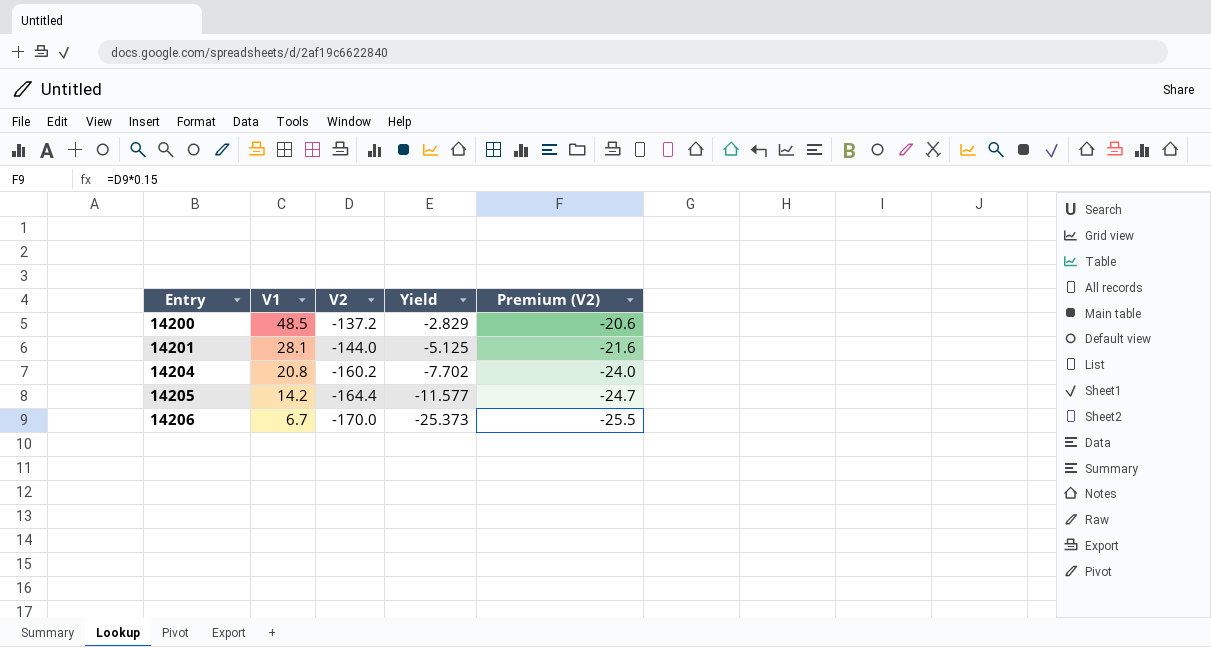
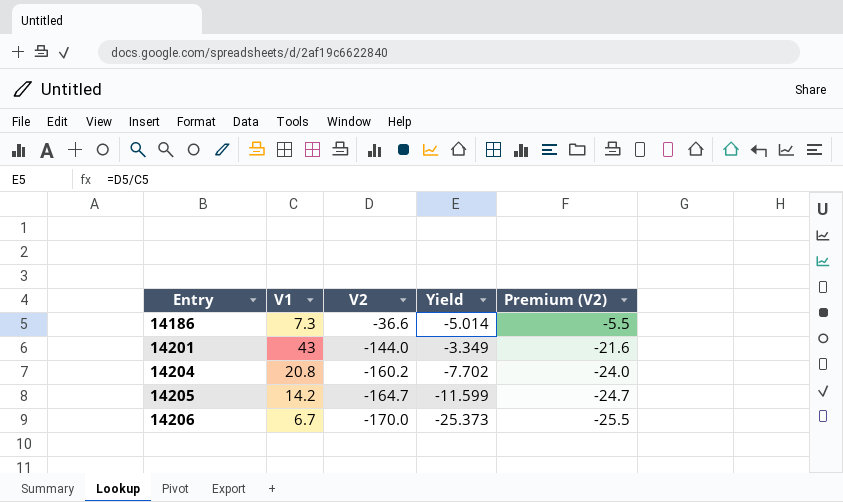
row 14200: 48.5 | -137.2 | -2.829 | -20.6 -> none
row 14186: none -> 7.3 | -36.6 | -5.014 | -5.5
14201 | V1: 28.1 -> 43
14201 | Yield: -5.125 -> -3.349
14205 | V2: -164.4 -> -164.7
14205 | Yield: -11.577 -> -11.599

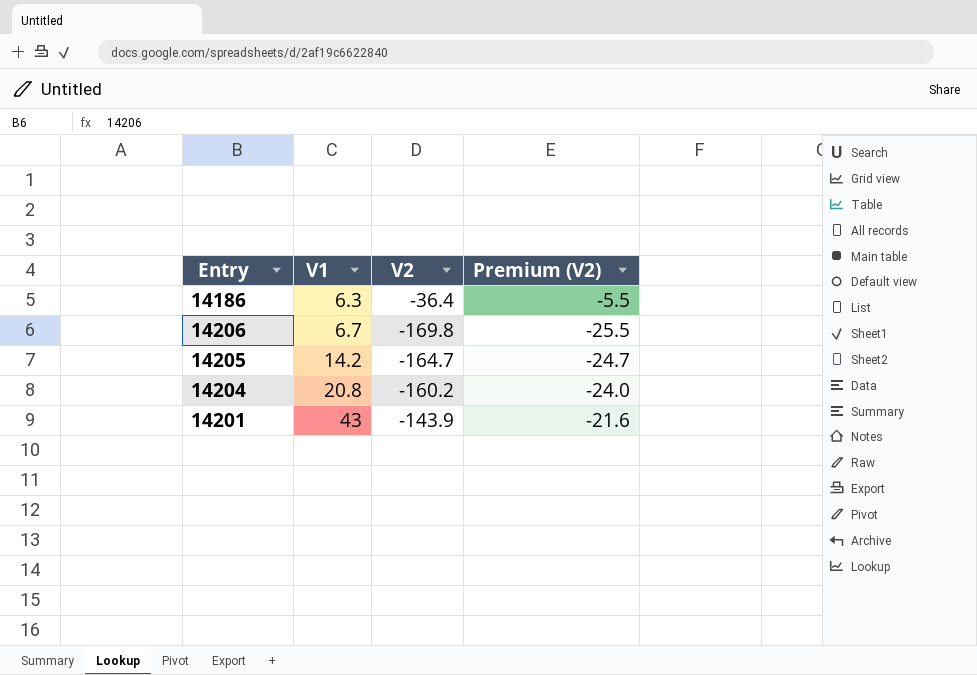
row order: Entry ascending -> V1 ascending
column Yield | formula: [V2] / [V1] -> none
14186 | V1: 7.3 -> 6.3
14186 | V2: -36.6 -> -36.4
14206 | V2: -170.0 -> -169.8
14201 | V2: -144.0 -> -143.9

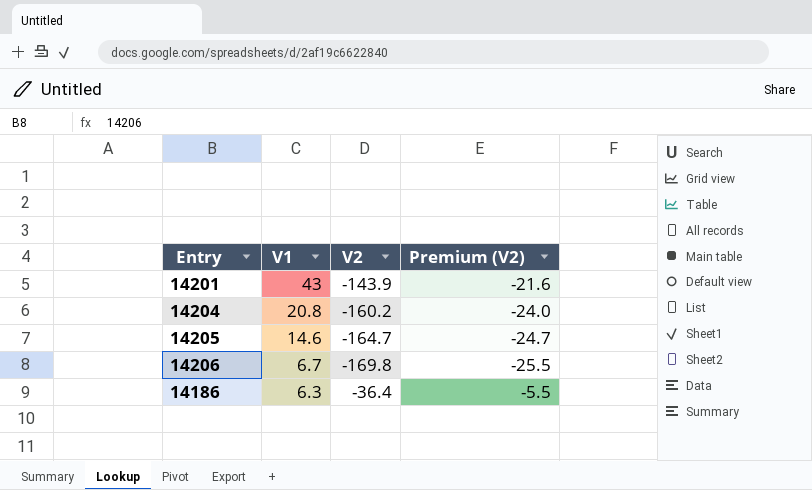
row order: V1 ascending -> V1 descending
14205 | V1: 14.2 -> 14.6

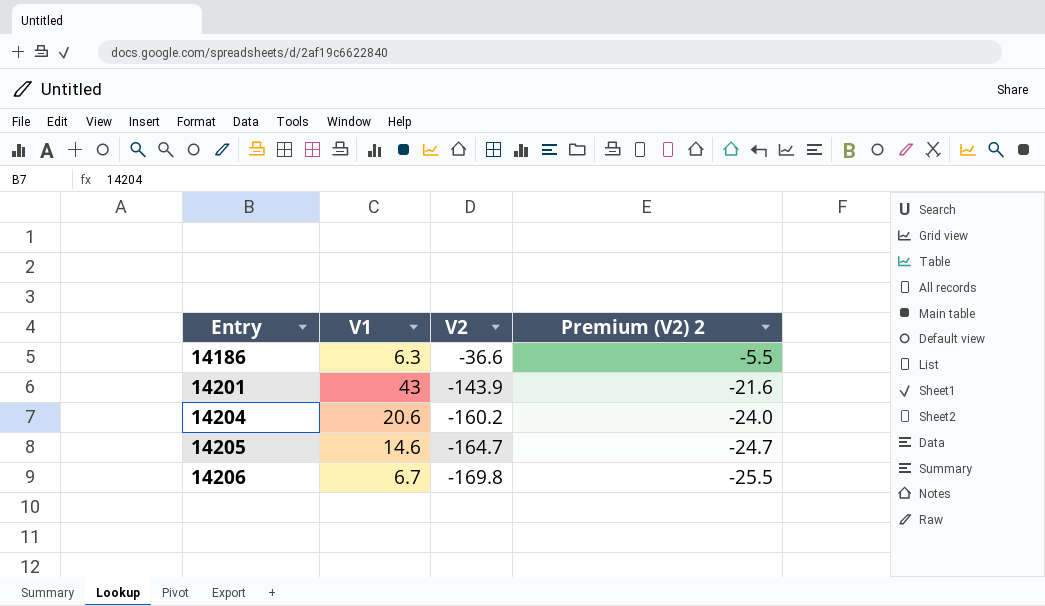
row order: V1 descending -> Entry ascending
column name: Premium (V2) -> Premium (V2) 2
14186 | V2: -36.4 -> -36.6
14204 | V1: 20.8 -> 20.6

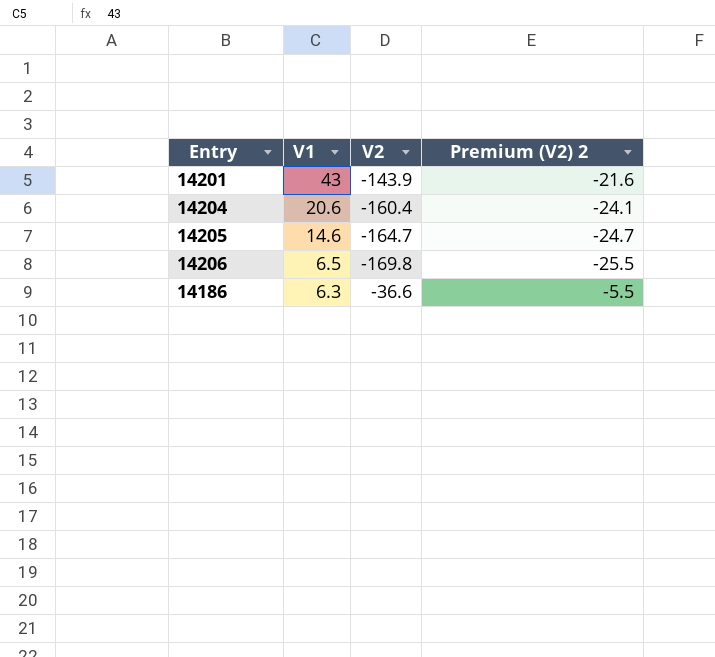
row order: Entry ascending -> V1 descending
14204 | V2: -160.2 -> -160.4
14204 | Premium (V2) 2: -24.0 -> -24.1
14206 | V1: 6.7 -> 6.5

